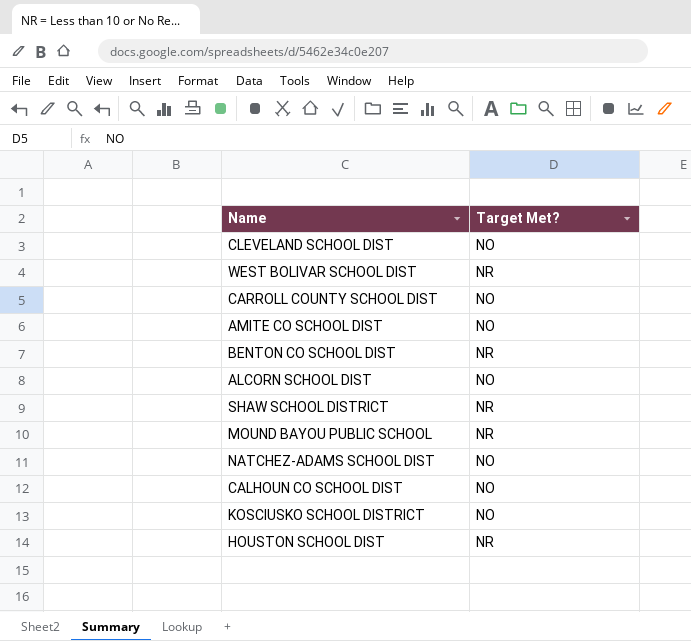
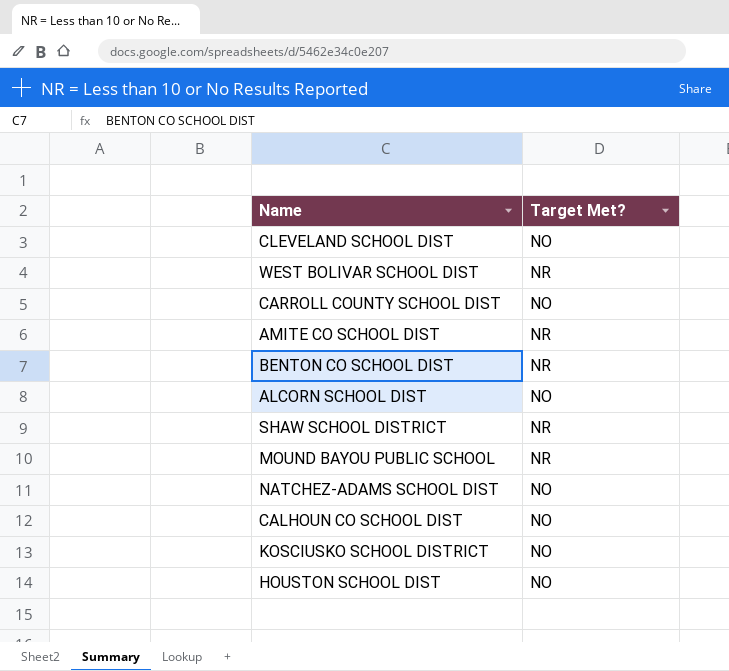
AMITE CO SCHOOL DIST | Target Met?: NO -> NR
HOUSTON SCHOOL DIST | Target Met?: NR -> NO

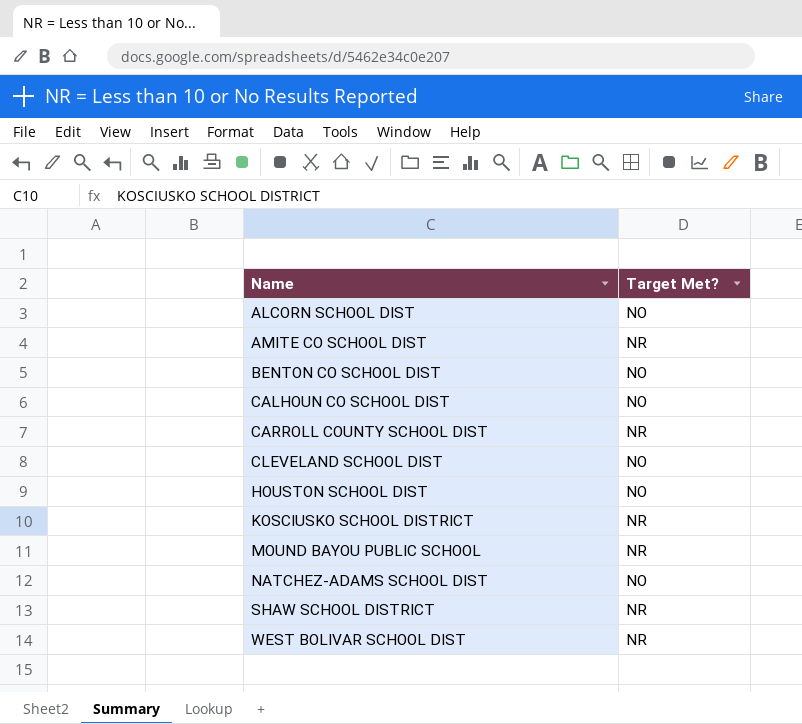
row order: none -> Name ascending
BENTON CO SCHOOL DIST | Target Met?: NR -> NO
CARROLL COUNTY SCHOOL DIST | Target Met?: NO -> NR
KOSCIUSKO SCHOOL DISTRICT | Target Met?: NO -> NR

